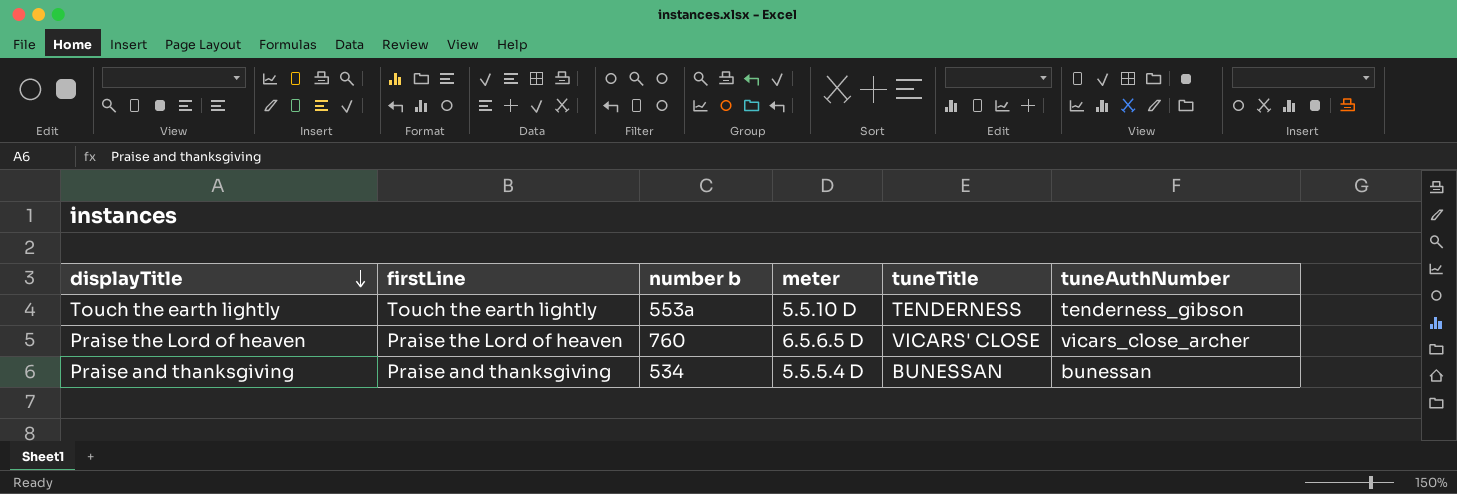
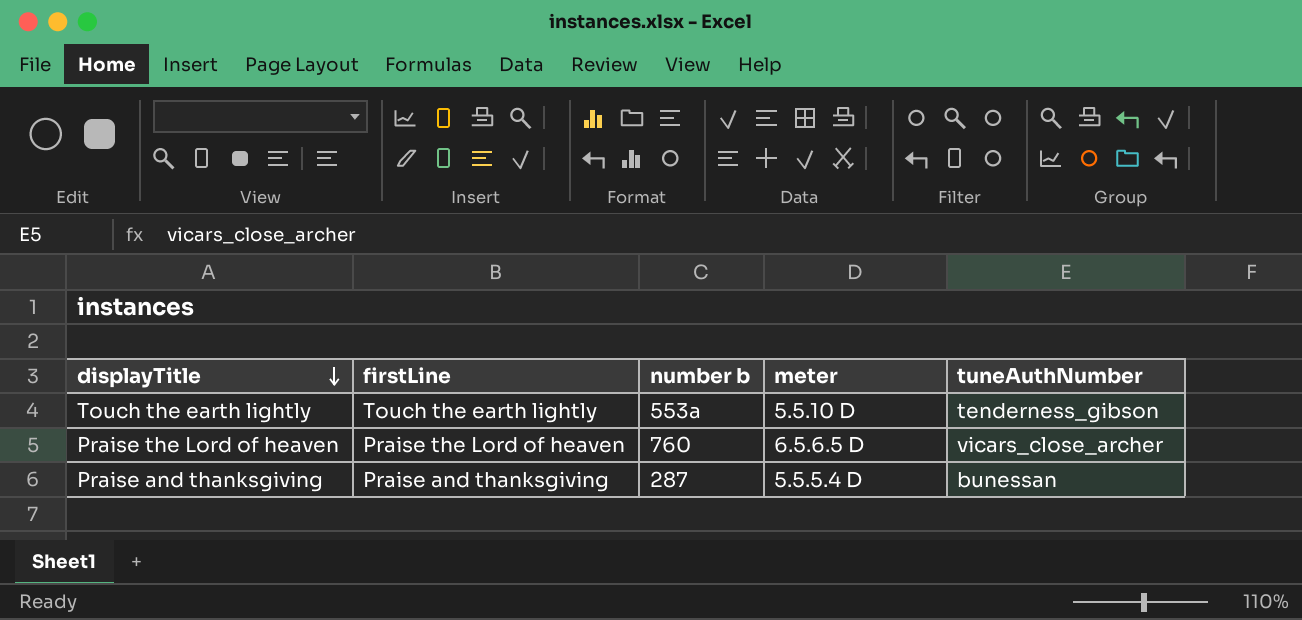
column tuneTitle | position: 5 -> none
Praise and thanksgiving | number b: 534 -> 287

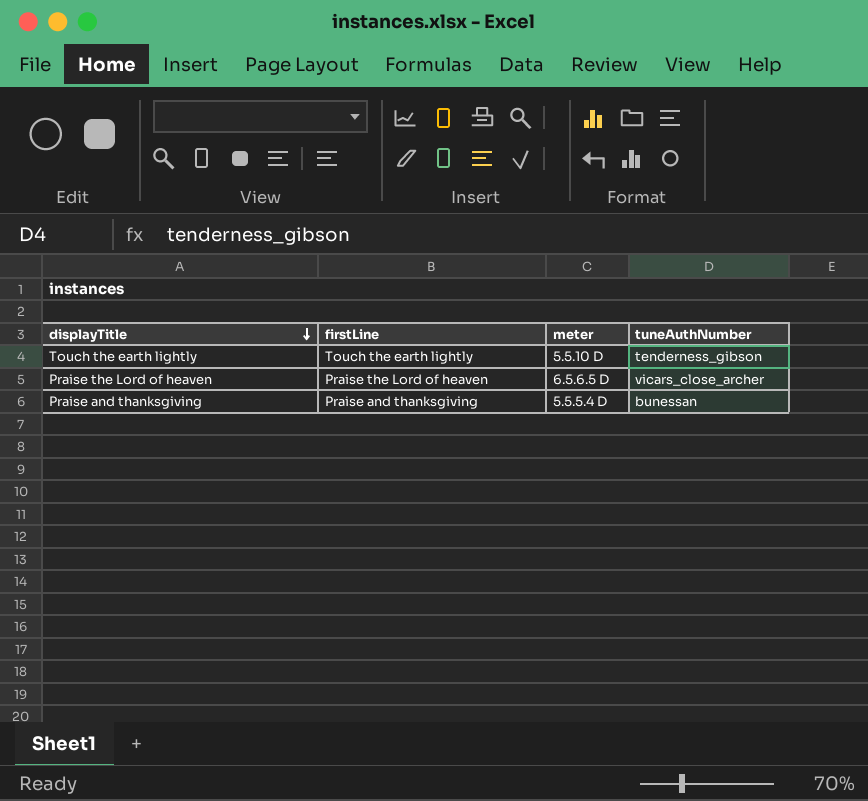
column number b | position: 3 -> none

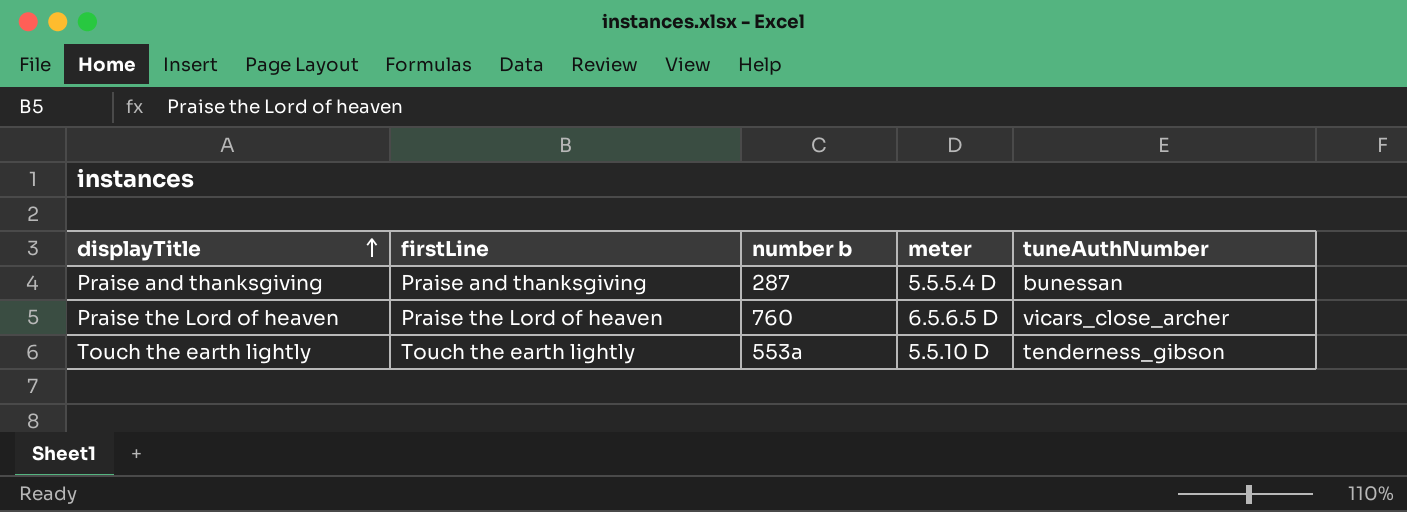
row order: displayTitle descending -> displayTitle ascending
column number b | position: none -> 3

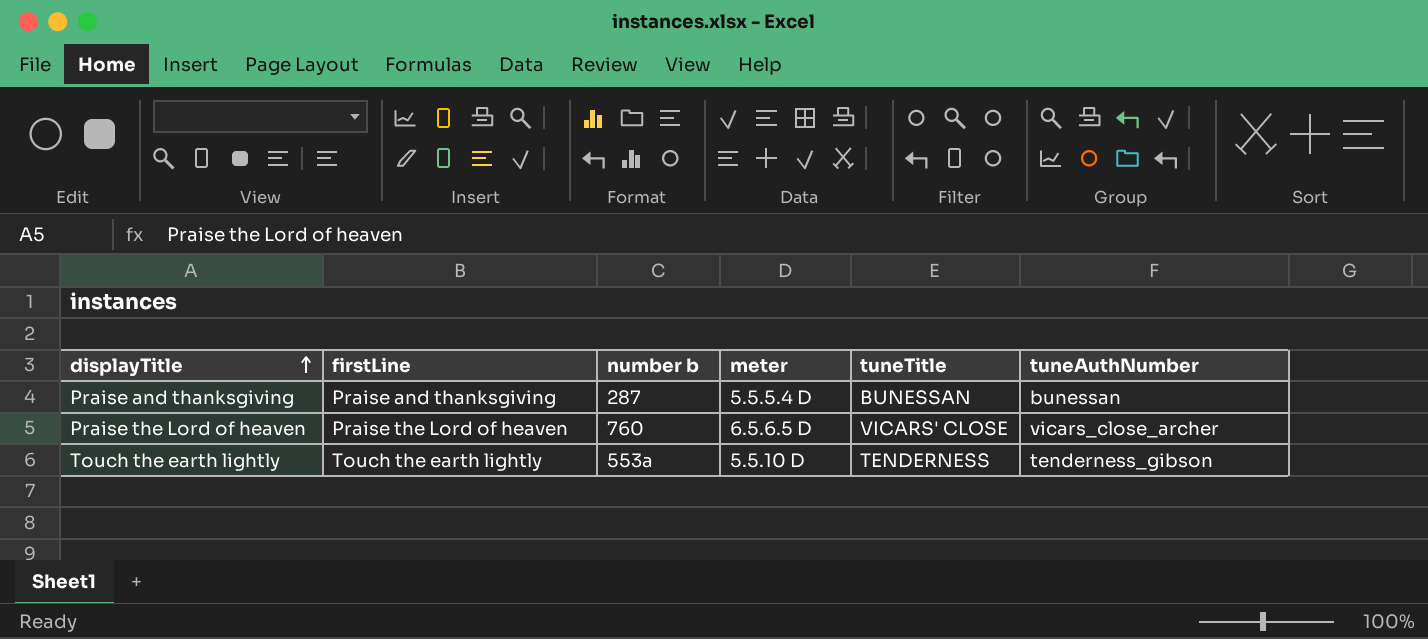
column tuneTitle | position: none -> 5

